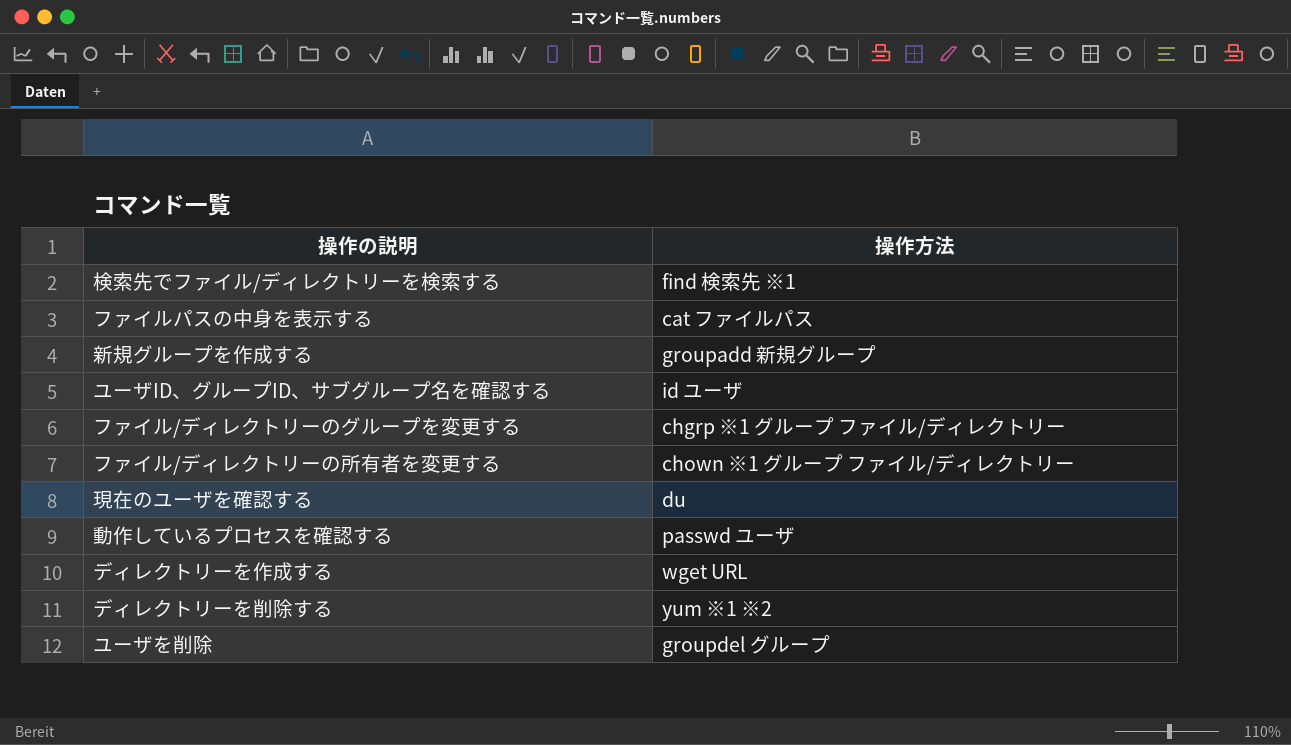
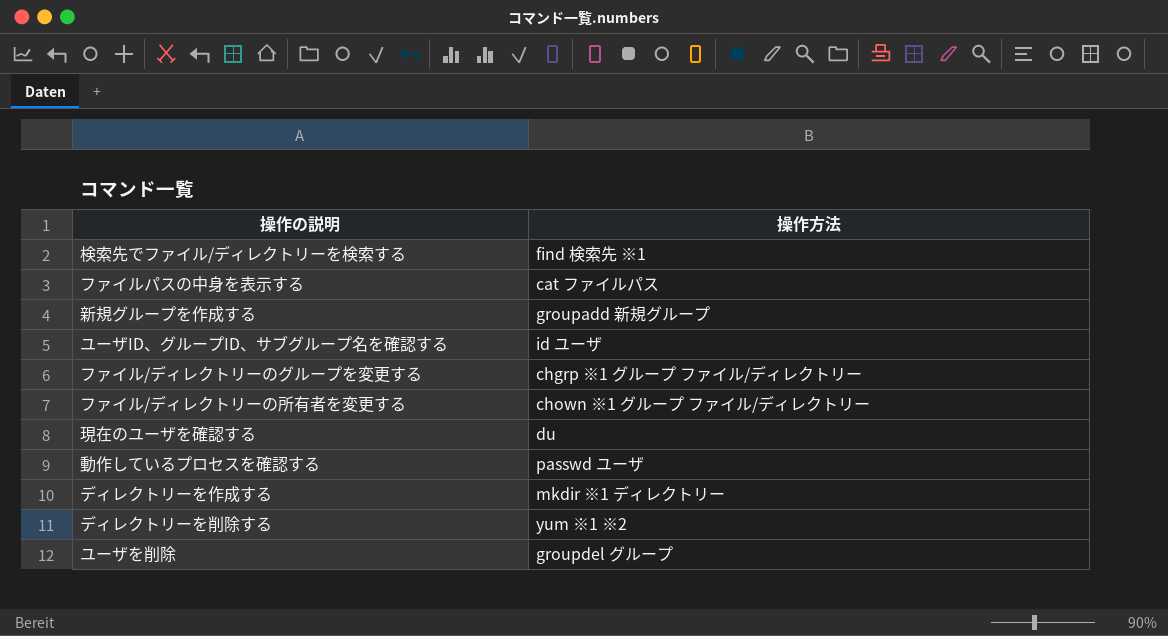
ディレクトリーを作成する | 操作方法: wget URL -> mkdir ※1 ディレクトリー

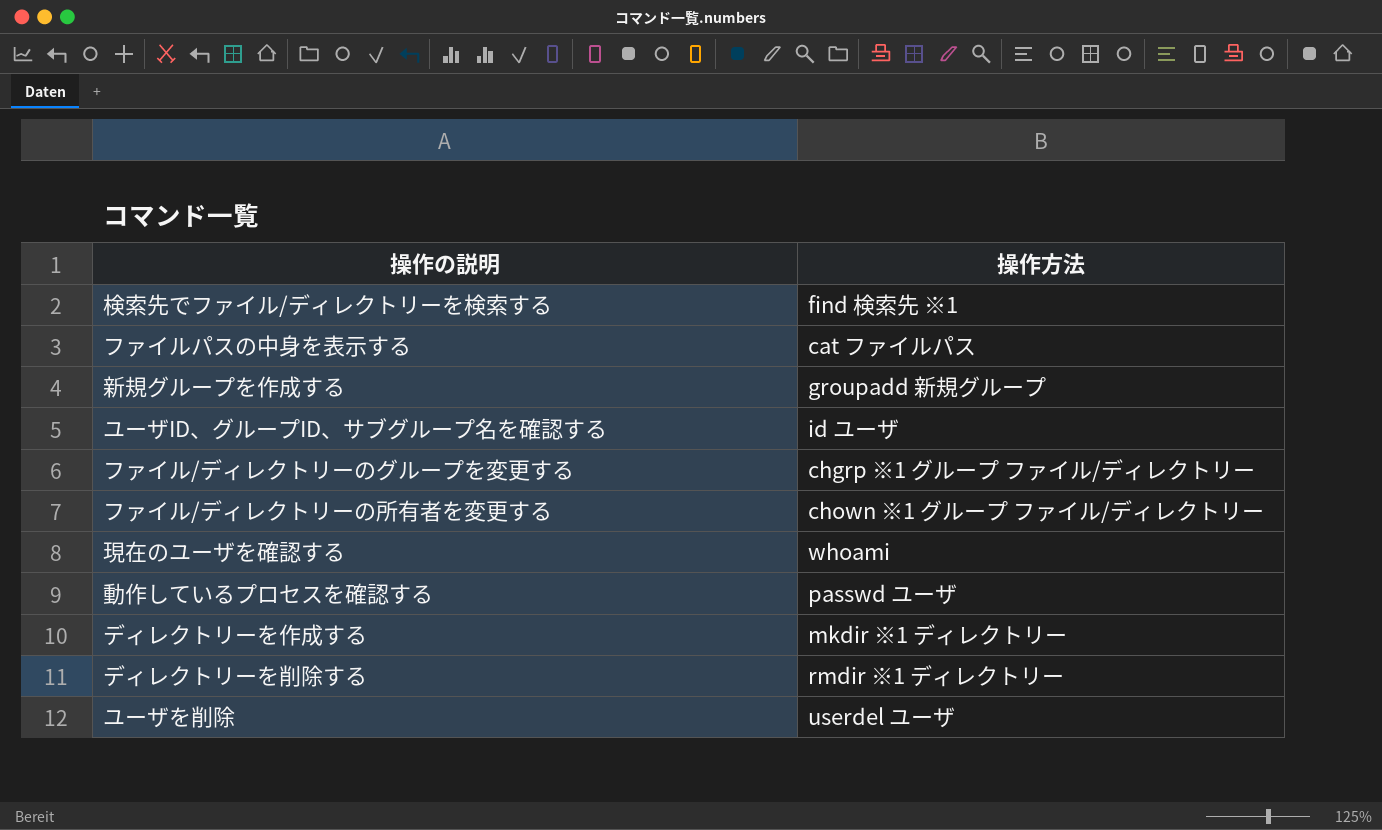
現在のユーザを確認する | 操作方法: du -> whoami
ディレクトリーを削除する | 操作方法: yum ※1 ※2 -> rmdir ※1 ディレクトリー
ユーザを削除 | 操作方法: groupdel グループ -> userdel ユーザ

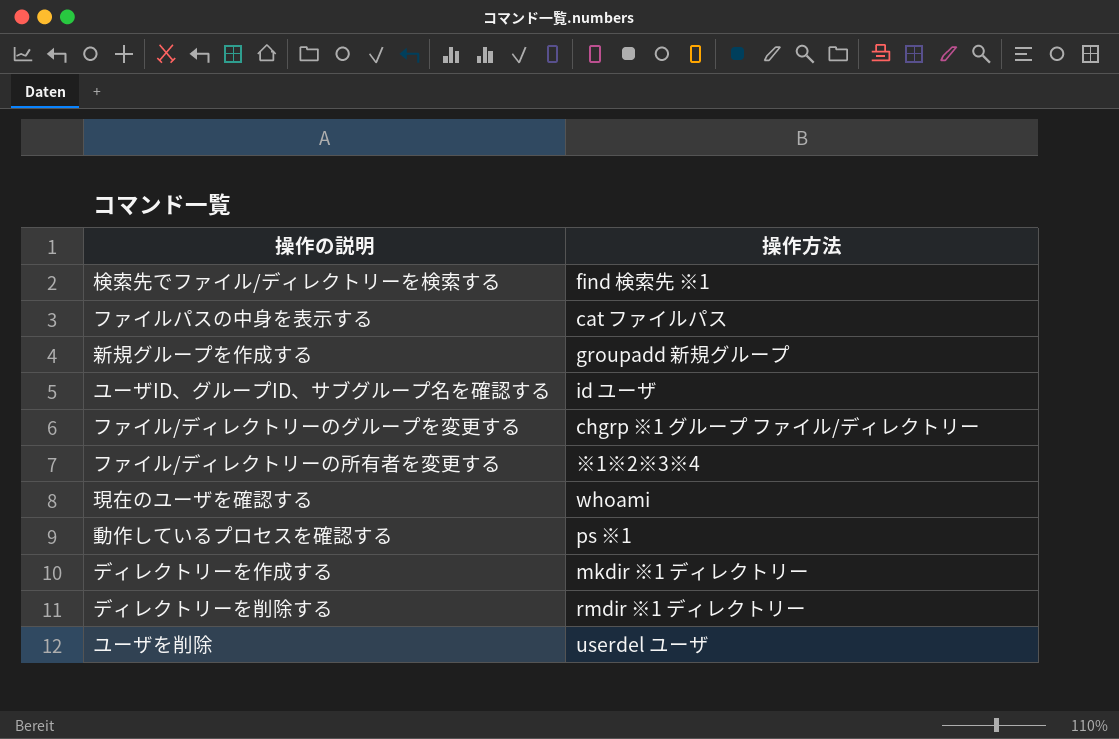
ファイル/ディレクトリーの所有者を変更する | 操作方法: chown ※1 グループ ファイル/ディレクトリー -> ※1※2※3※4
動作しているプロセスを確認する | 操作方法: passwd ユーザ -> ps ※1

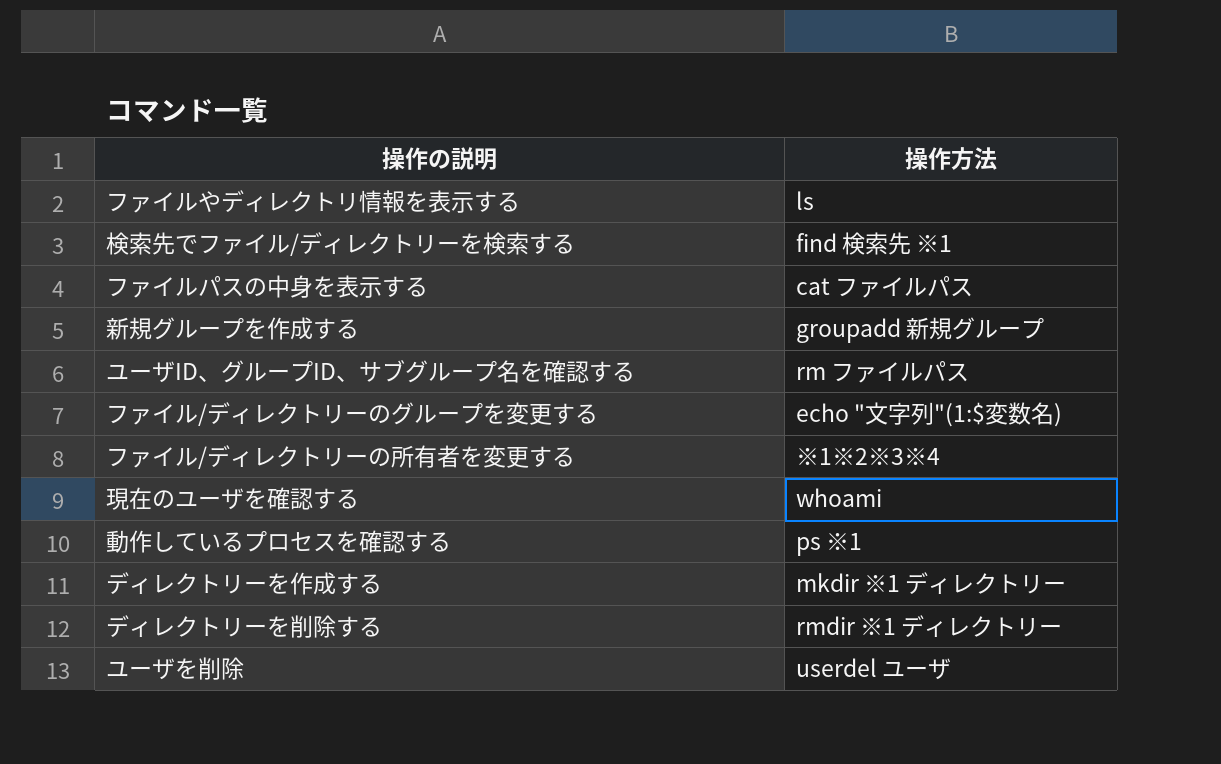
row ファイルやディレクトリ情報を表示する: none -> ls
ユーザID、グループID、サブグループ名を確認する | 操作方法: id ユーザ -> rm ファイルパス
ファイル/ディレクトリーのグループを変更する | 操作方法: chgrp ※1 グループ ファイル/ディレクトリー -> echo "文字列"(1:$変数名)

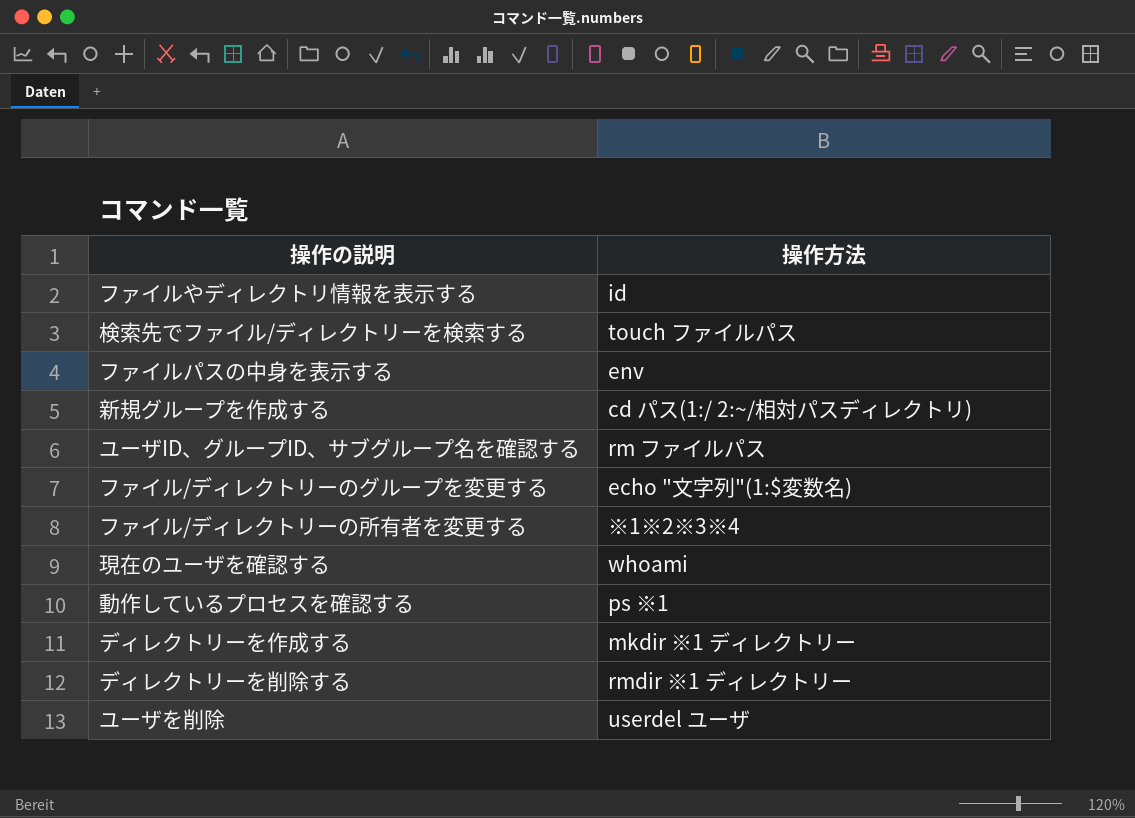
ファイルやディレクトリ情報を表示する | 操作方法: ls -> id
検索先でファイル/ディレクトリーを検索する | 操作方法: find 検索先 ※1 -> touch ファイルパス
ファイルパスの中身を表示する | 操作方法: cat ファイルパス -> env
新規グループを作成する | 操作方法: groupadd 新規グループ -> cd パス(1:/ 2:~/相対パスディレクトリ)

